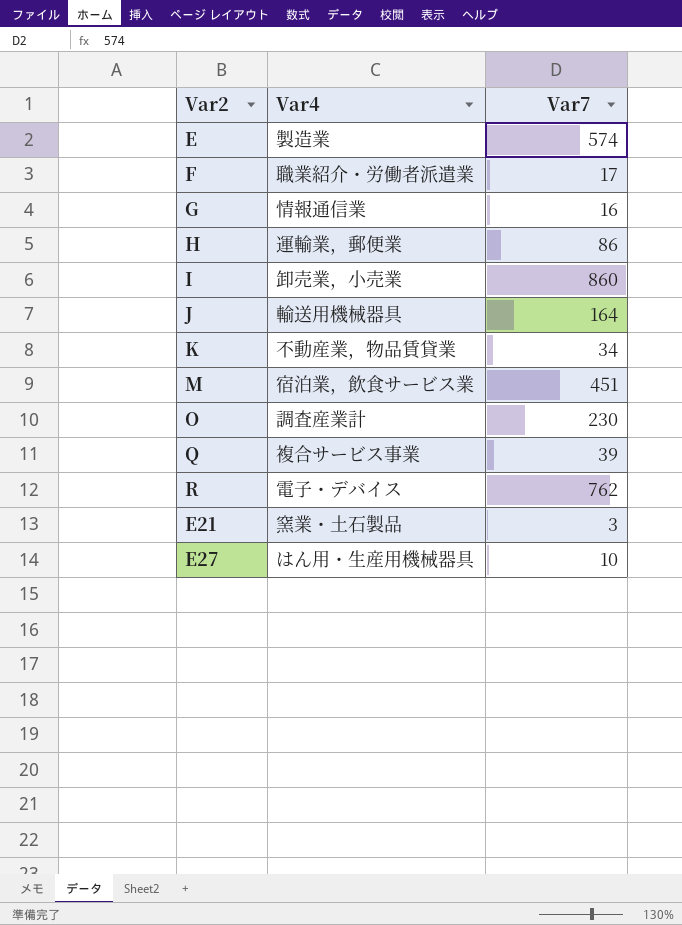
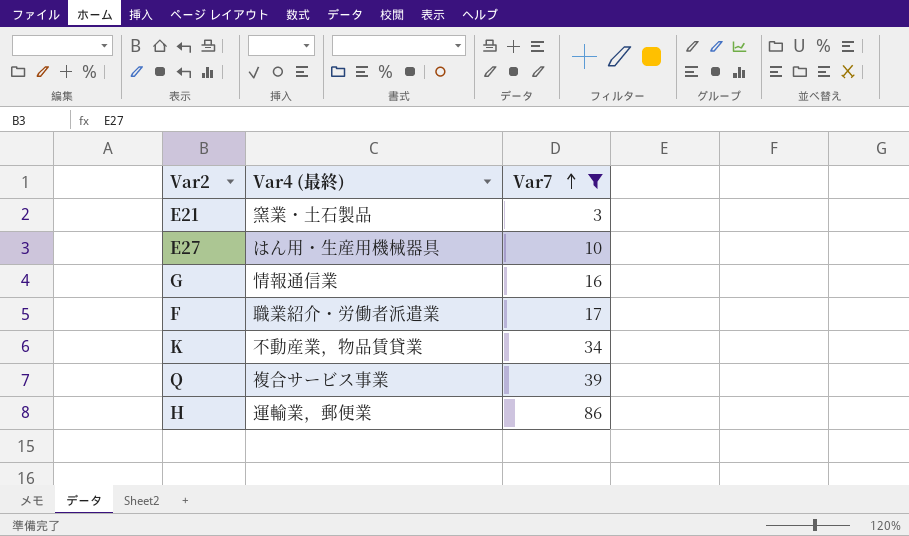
filter: none -> Var7 <= 86
row order: none -> Var7 ascending
column name: Var4 -> Var4 (最終)

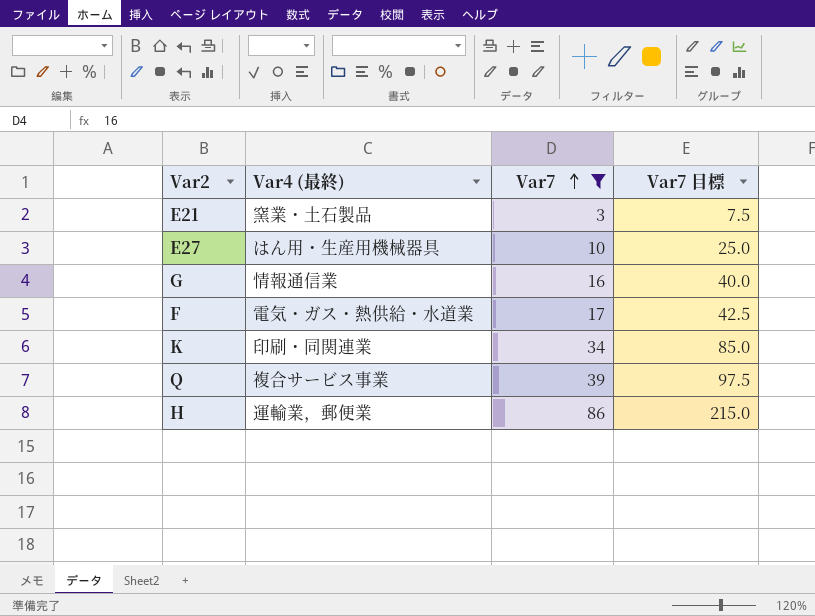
column Var7 目標 | formula: none -> [Var7] * 2.5
F | Var4 (最終): 職業紹介・労働者派遣業 -> 電気・ガス・熱供給・水道業
K | Var4 (最終): 不動産業，物品賃貸業 -> 印刷・同関連業

